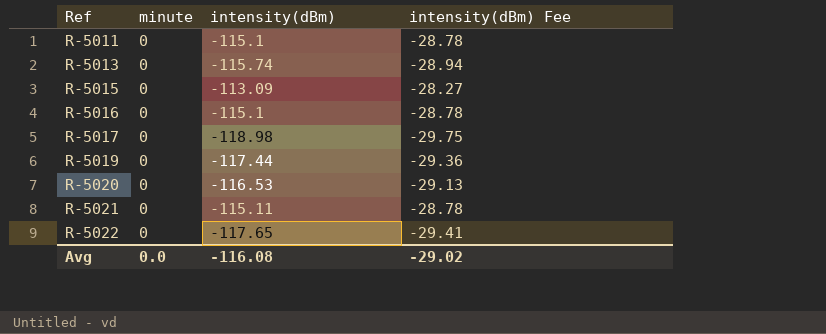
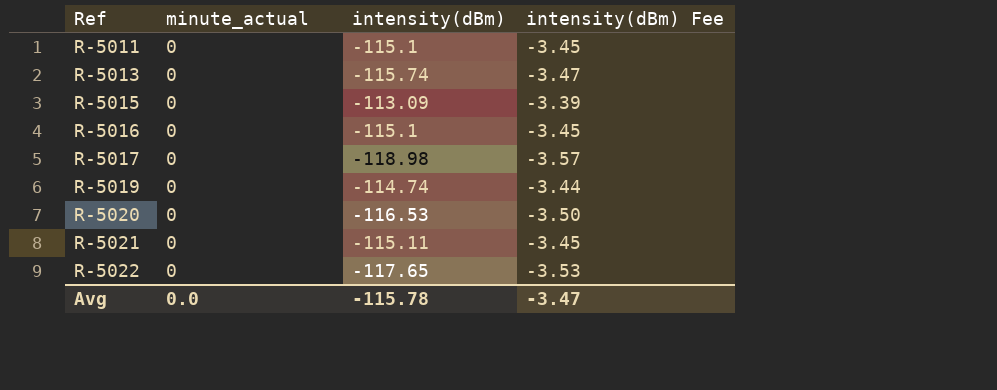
column name: minute -> minute_actual
column intensity(dBm) Fee | formula: [intensity(dBm)] * 0.25 -> [intensity(dBm)] * 0.03
R-5019 | intensity(dBm): -117.44 -> -114.74
Avg | intensity(dBm): -116.08 -> -115.78
Avg | intensity(dBm) Fee: -29.02 -> -3.47

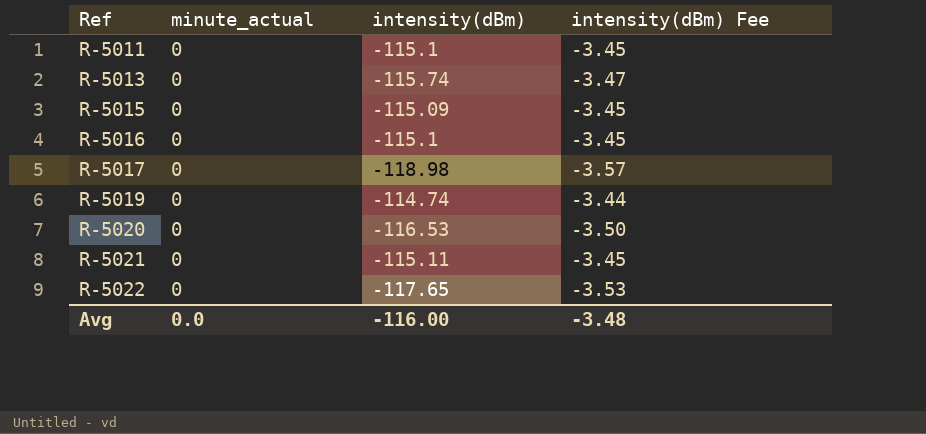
R-5015 | intensity(dBm): -113.09 -> -115.09
R-5015 | intensity(dBm) Fee: -3.39 -> -3.45
Avg | intensity(dBm): -115.78 -> -116.00
Avg | intensity(dBm) Fee: -3.47 -> -3.48

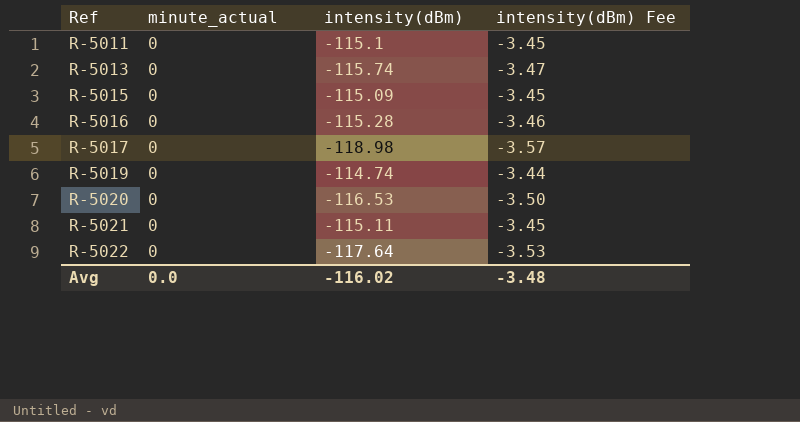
R-5016 | intensity(dBm): -115.1 -> -115.28
R-5016 | intensity(dBm) Fee: -3.45 -> -3.46
R-5022 | intensity(dBm): -117.65 -> -117.64
Avg | intensity(dBm): -116.00 -> -116.02

